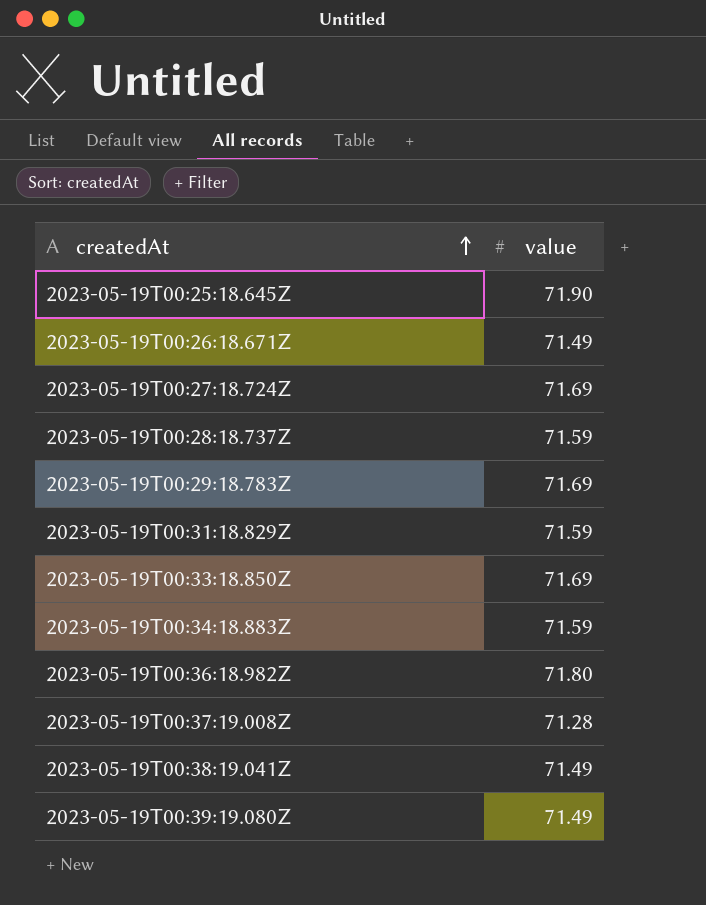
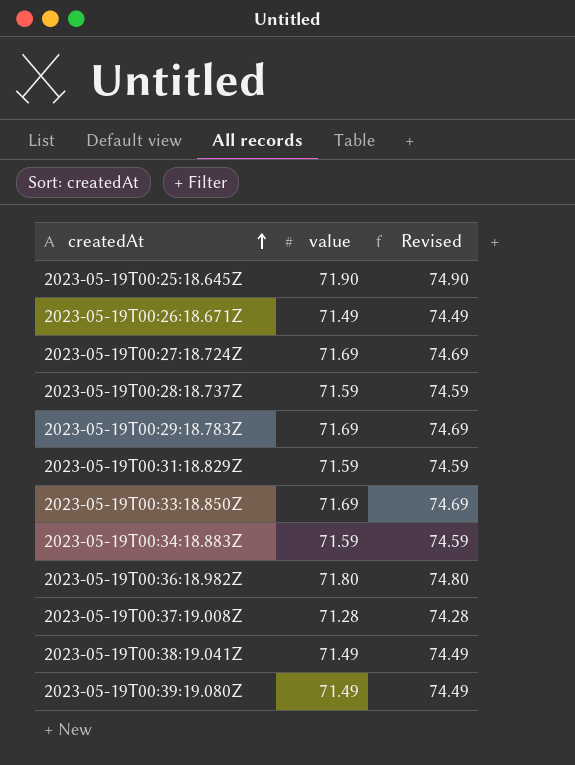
column Revised | formula: none -> [value] + 3

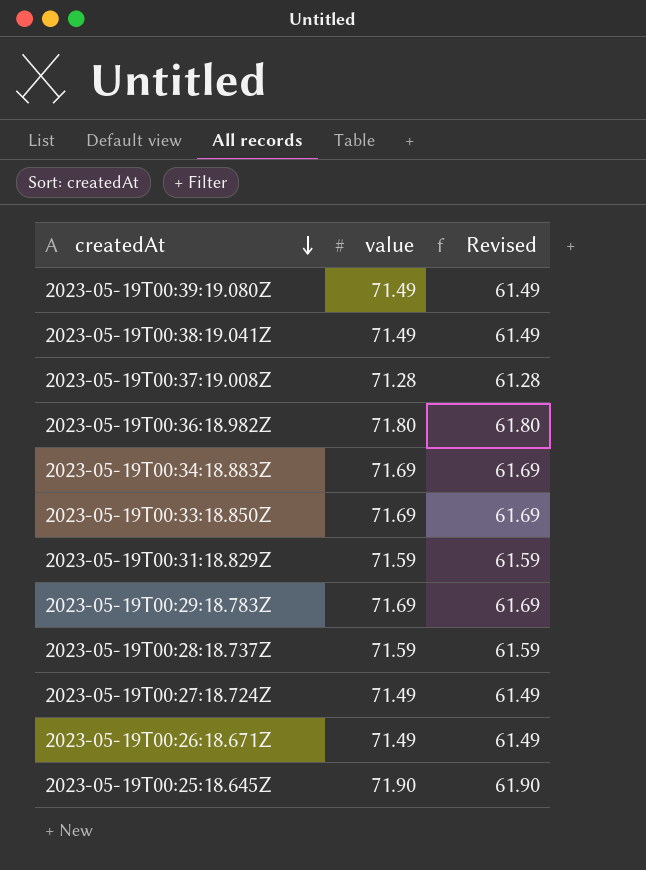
row order: createdAt ascending -> createdAt descending
column Revised | formula: [value] + 3 -> [value] - 10
2023-05-19T00:34:18.883Z | value: 71.59 -> 71.69
2023-05-19T00:27:18.724Z | value: 71.69 -> 71.49

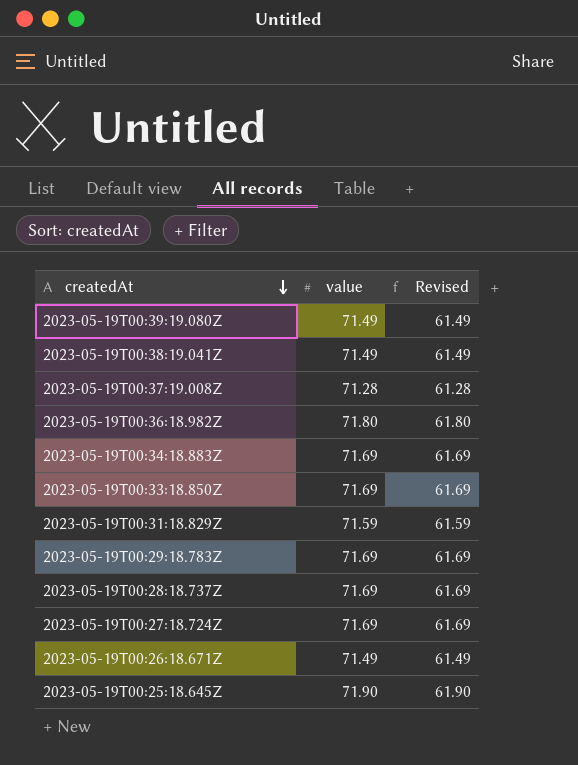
2023-05-19T00:28:18.737Z | value: 71.59 -> 71.69
2023-05-19T00:28:18.737Z | Revised: 61.59 -> 61.69
2023-05-19T00:27:18.724Z | value: 71.49 -> 71.69
2023-05-19T00:27:18.724Z | Revised: 61.49 -> 61.69

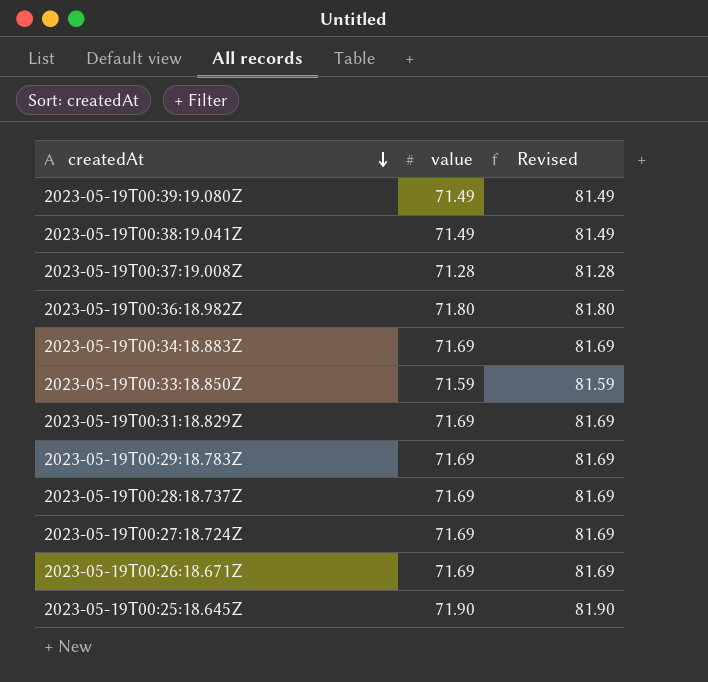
column Revised | formula: [value] - 10 -> [value] + 10
2023-05-19T00:33:18.850Z | value: 71.69 -> 71.59
2023-05-19T00:31:18.829Z | value: 71.59 -> 71.69
2023-05-19T00:26:18.671Z | value: 71.49 -> 71.69

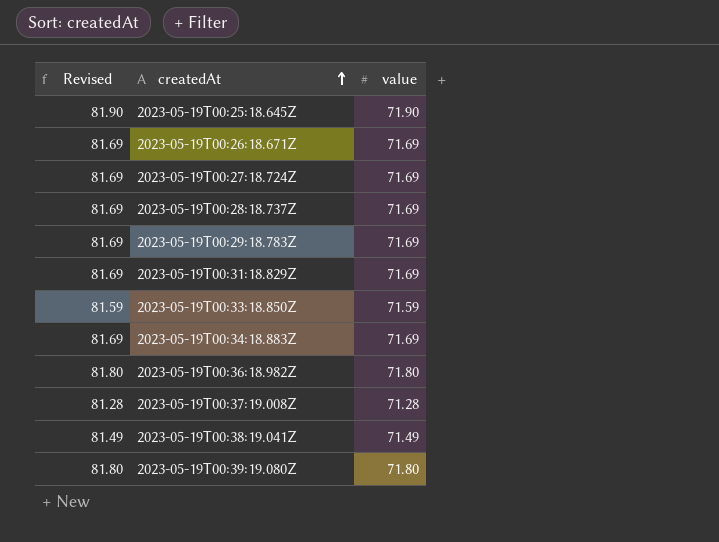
row order: createdAt descending -> createdAt ascending
column Revised | position: 3 -> 1
2023-05-19T00:39:19.080Z | Revised: 81.49 -> 81.80
2023-05-19T00:39:19.080Z | value: 71.49 -> 71.80

